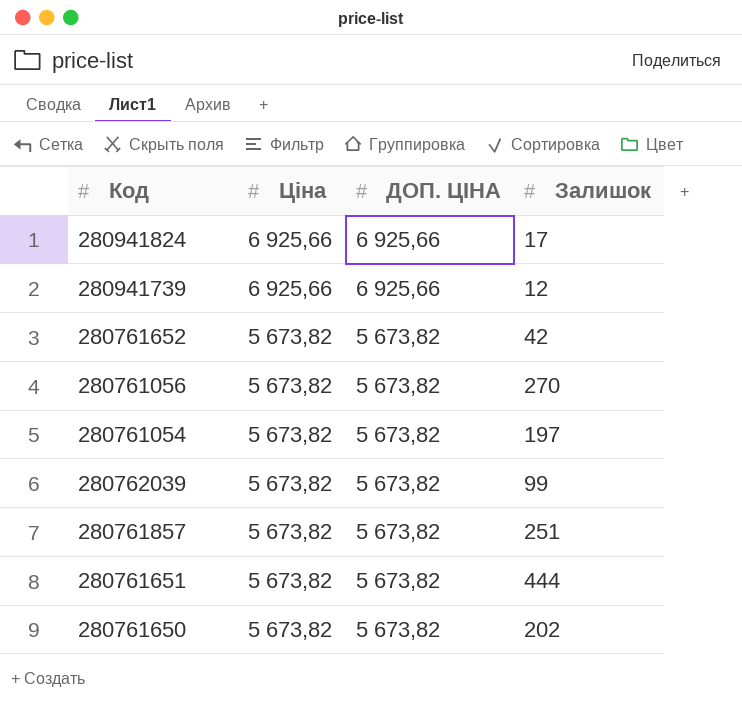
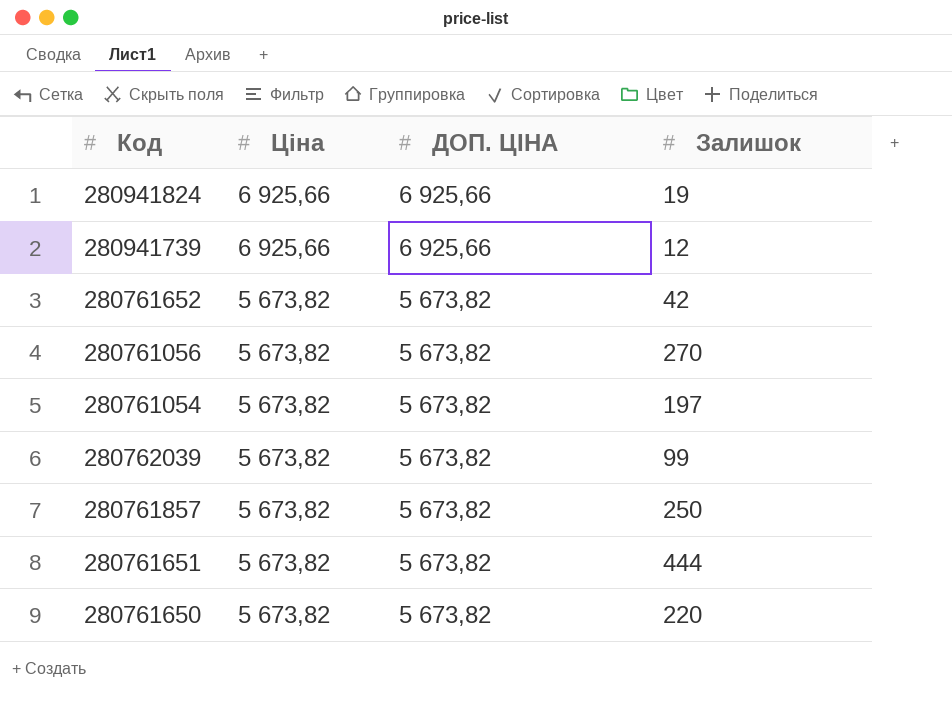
280941824 | Залишок: 17 -> 19
280761857 | Залишок: 251 -> 250
280761650 | Залишок: 202 -> 220

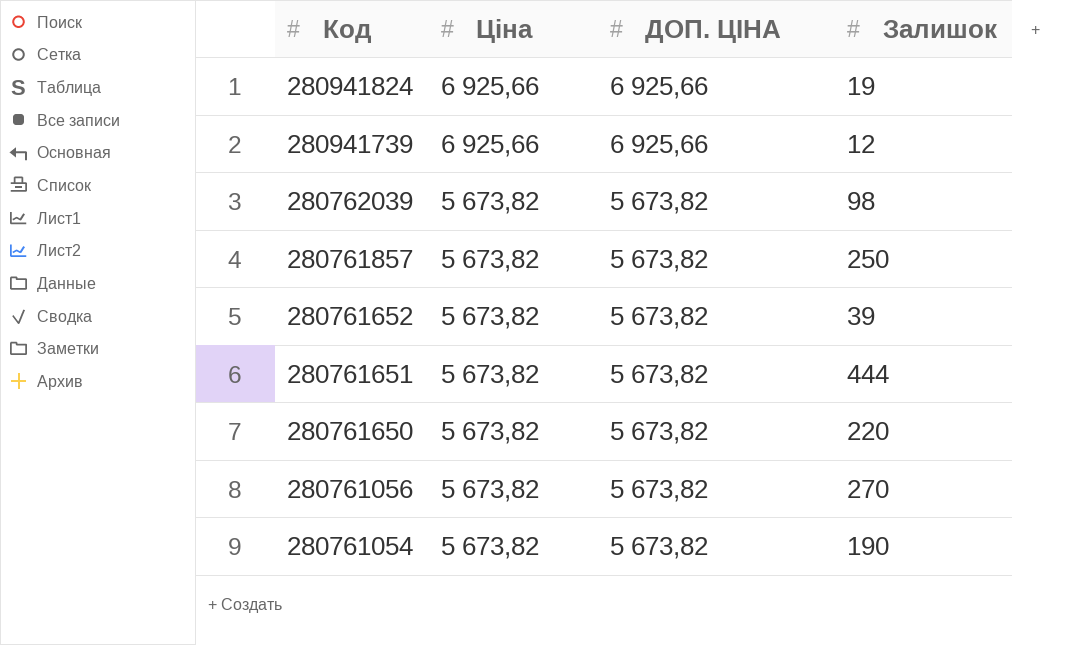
row order: Ціна descending -> Код descending
280762039 | Залишок: 99 -> 98
280761652 | Залишок: 42 -> 39
280761054 | Залишок: 197 -> 190

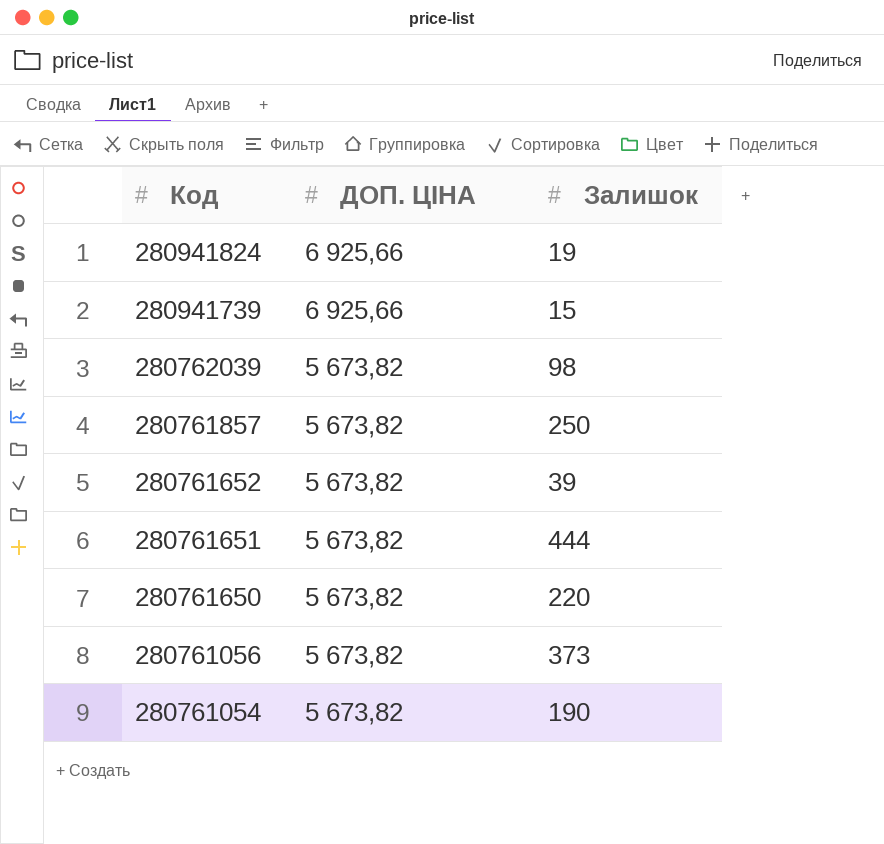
column Ціна | position: 2 -> none
280941739 | Залишок: 12 -> 15
280761056 | Залишок: 270 -> 373

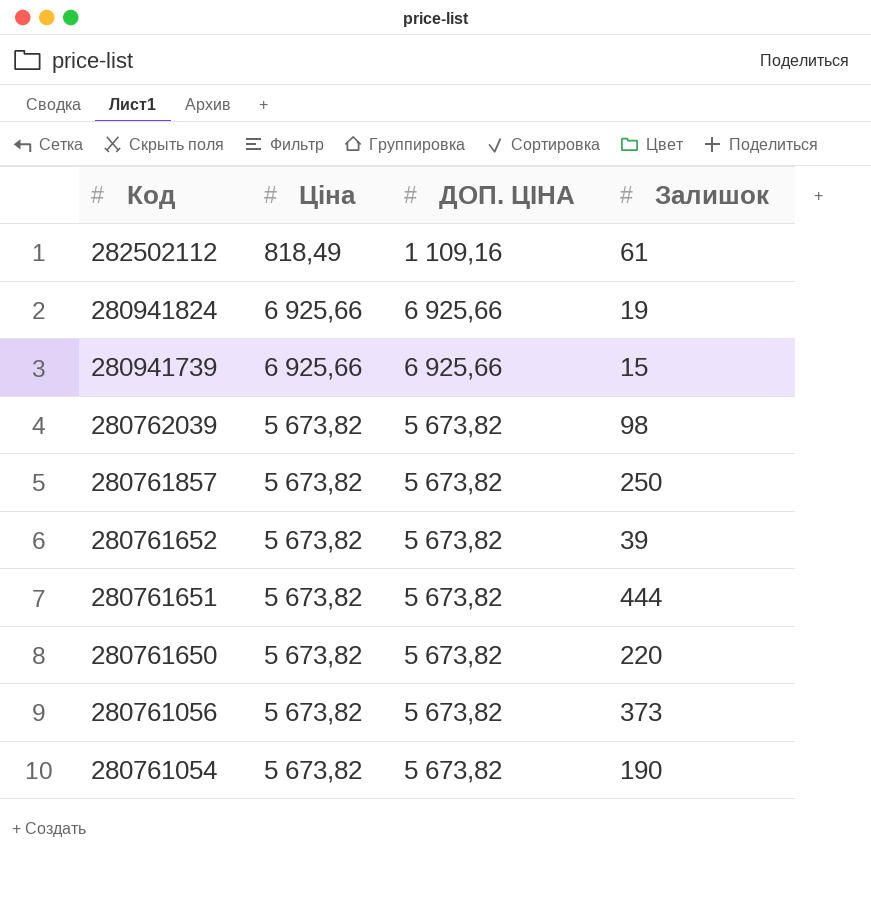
column Ціна | position: none -> 2
row 282502112: none -> 818,49 | 1 109,16 | 61

